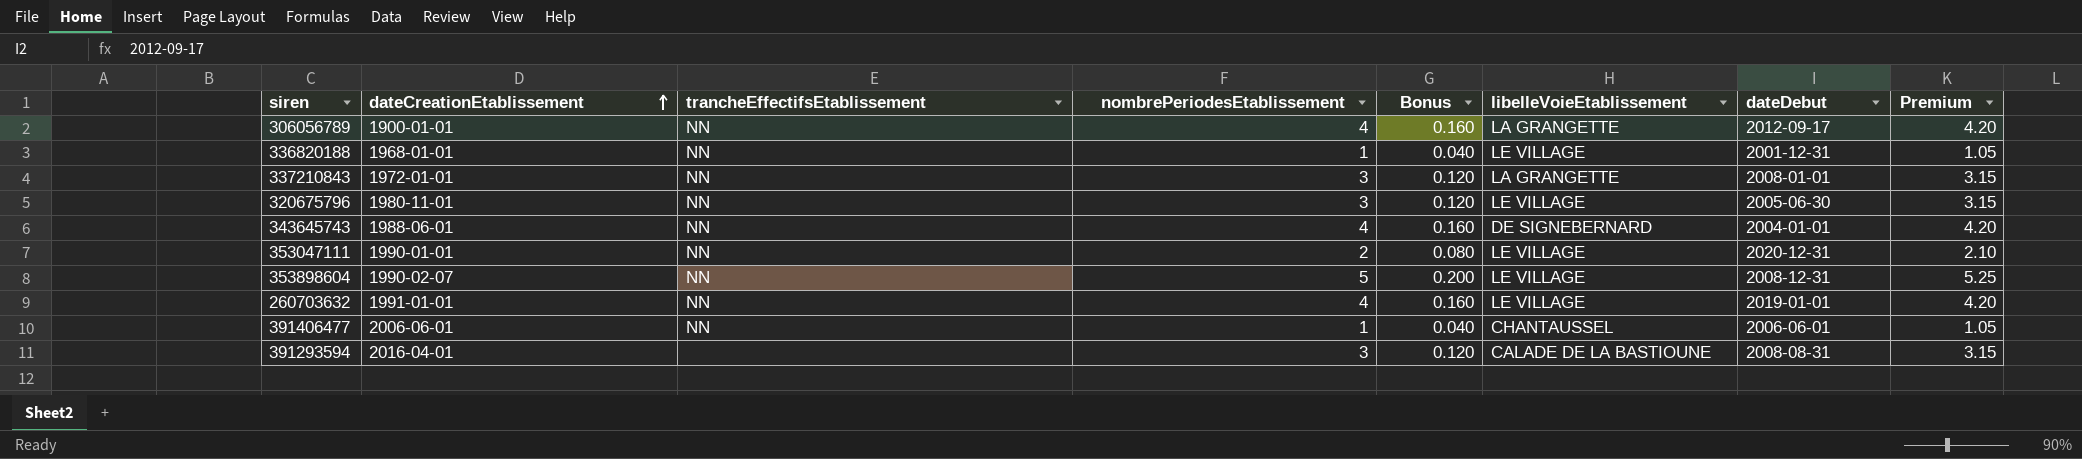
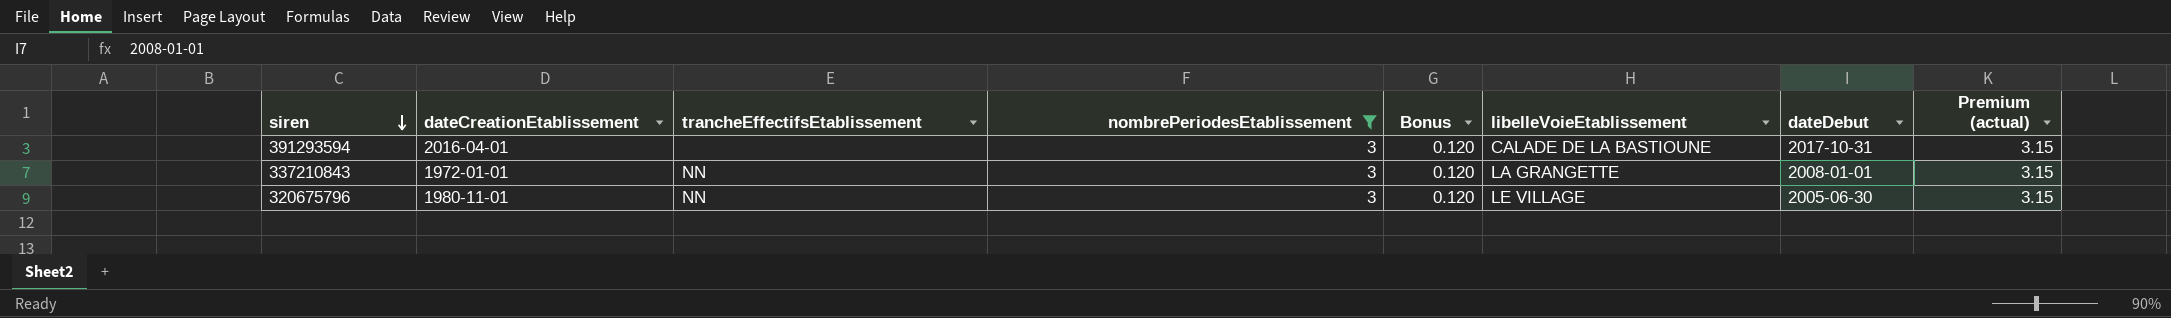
filter: none -> nombrePeriodesEtablissement = 3
row order: dateCreationEtablissement ascending -> siren descending
column name: Premium -> Premium (actual)
391293594 | dateDebut: 2008-08-31 -> 2017-10-31

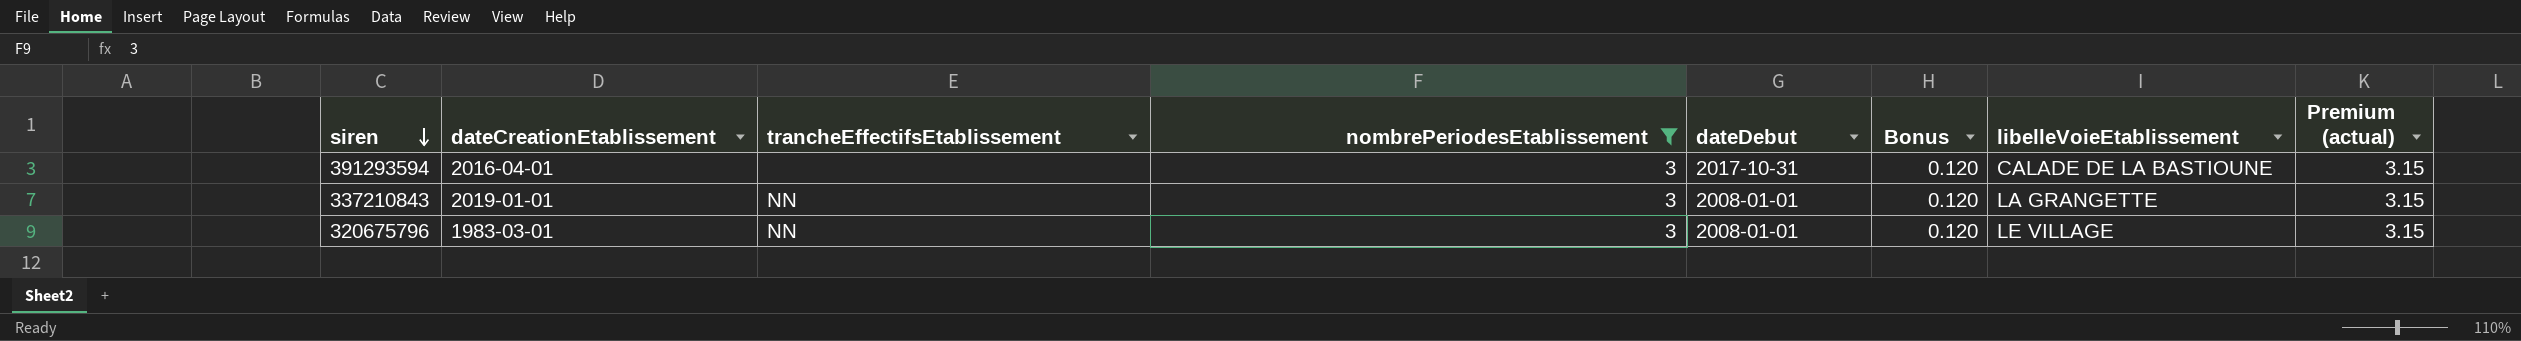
column dateDebut | position: 7 -> 5
337210843 | dateCreationEtablissement: 1972-01-01 -> 2019-01-01
320675796 | dateCreationEtablissement: 1980-11-01 -> 1983-03-01
320675796 | dateDebut: 2005-06-30 -> 2008-01-01

